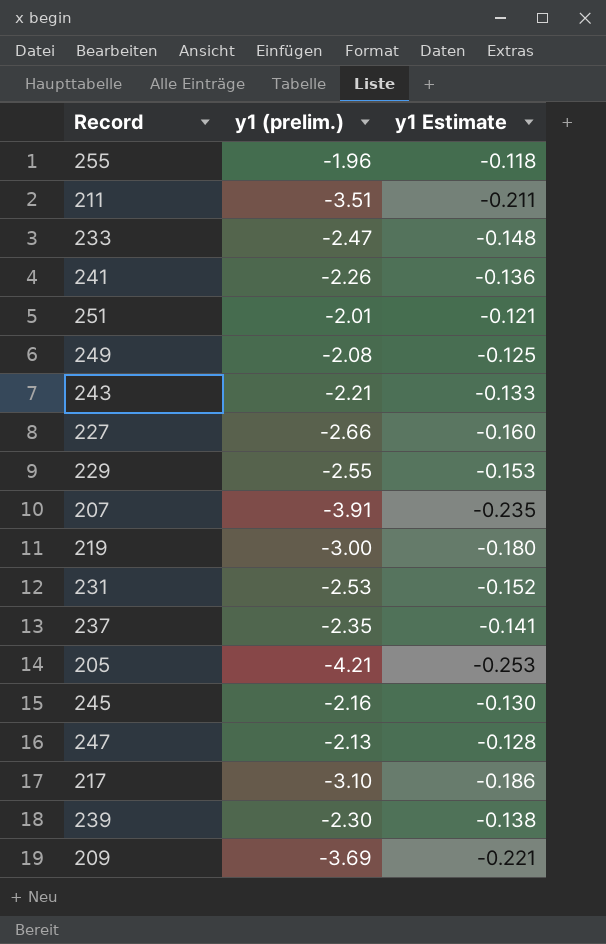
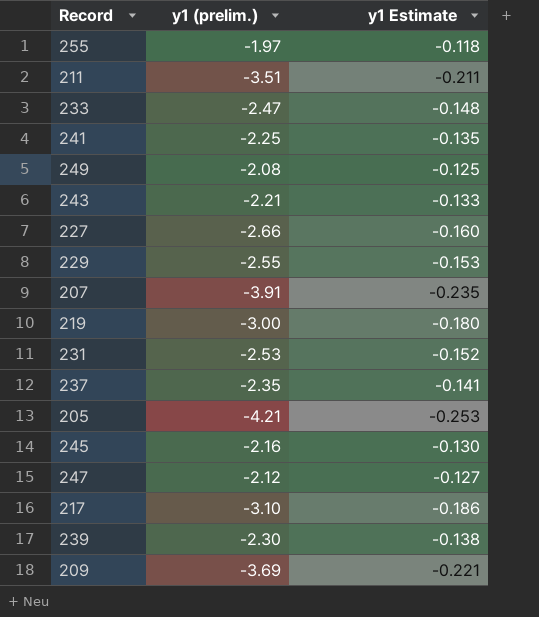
row 251: -2.01 | -0.121 -> none
255 | y1 (prelim.): -1.96 -> -1.97
241 | y1 (prelim.): -2.26 -> -2.25
241 | y1 Estimate: -0.136 -> -0.135
247 | y1 (prelim.): -2.13 -> -2.12
247 | y1 Estimate: -0.128 -> -0.127

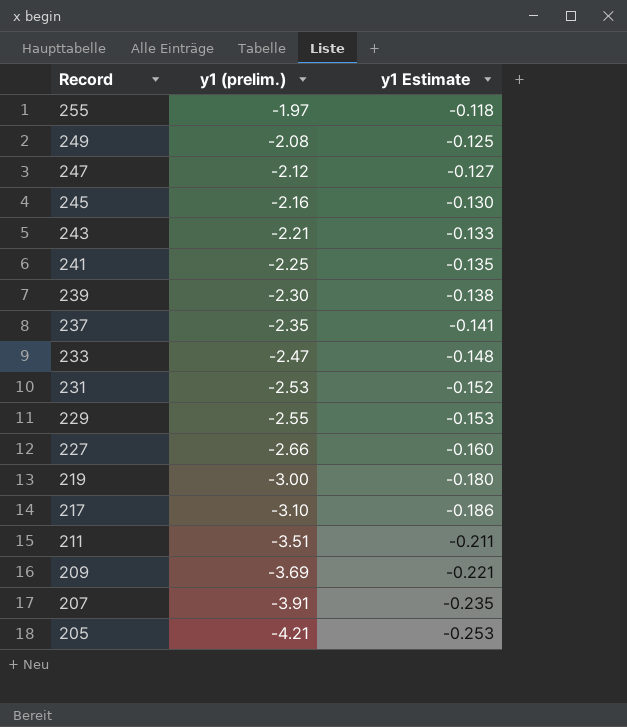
row order: none -> Record descending

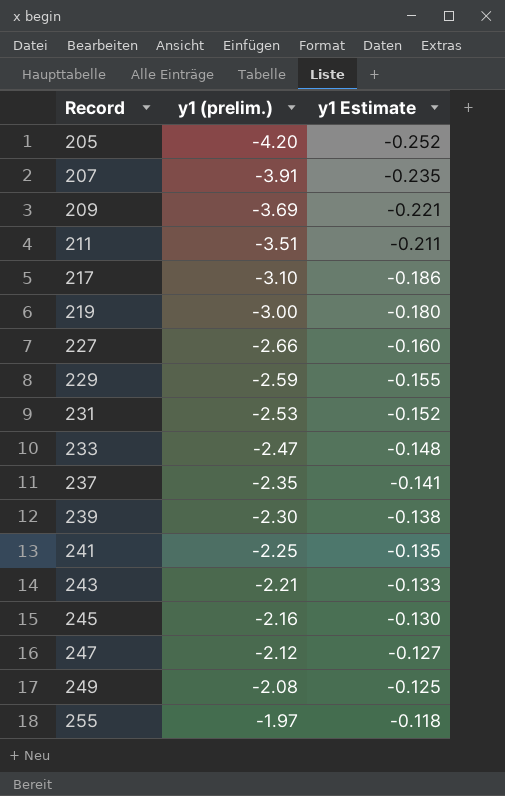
row order: Record descending -> Record ascending
205 | y1 (prelim.): -4.21 -> -4.20
205 | y1 Estimate: -0.253 -> -0.252
229 | y1 (prelim.): -2.55 -> -2.59
229 | y1 Estimate: -0.153 -> -0.155

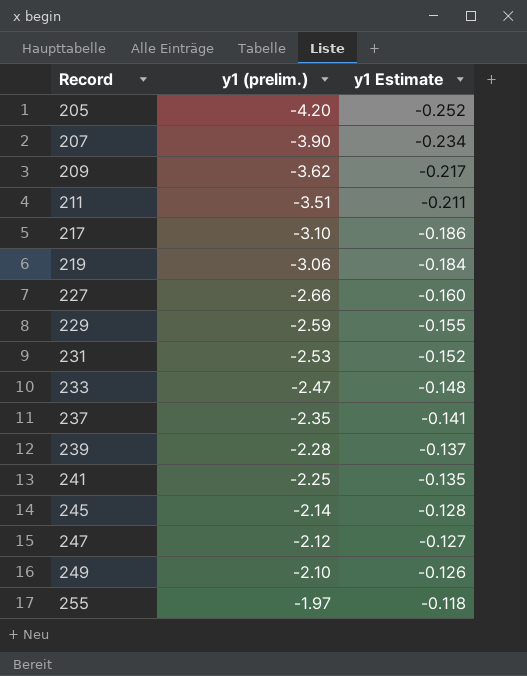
row 243: -2.21 | -0.133 -> none
207 | y1 (prelim.): -3.91 -> -3.90
207 | y1 Estimate: -0.235 -> -0.234
209 | y1 (prelim.): -3.69 -> -3.62
209 | y1 Estimate: -0.221 -> -0.217
219 | y1 (prelim.): -3.00 -> -3.06
219 | y1 Estimate: -0.180 -> -0.184
239 | y1 (prelim.): -2.30 -> -2.28
239 | y1 Estimate: -0.138 -> -0.137
245 | y1 (prelim.): -2.16 -> -2.14
245 | y1 Estimate: -0.130 -> -0.128
249 | y1 (prelim.): -2.08 -> -2.10
249 | y1 Estimate: -0.125 -> -0.126

